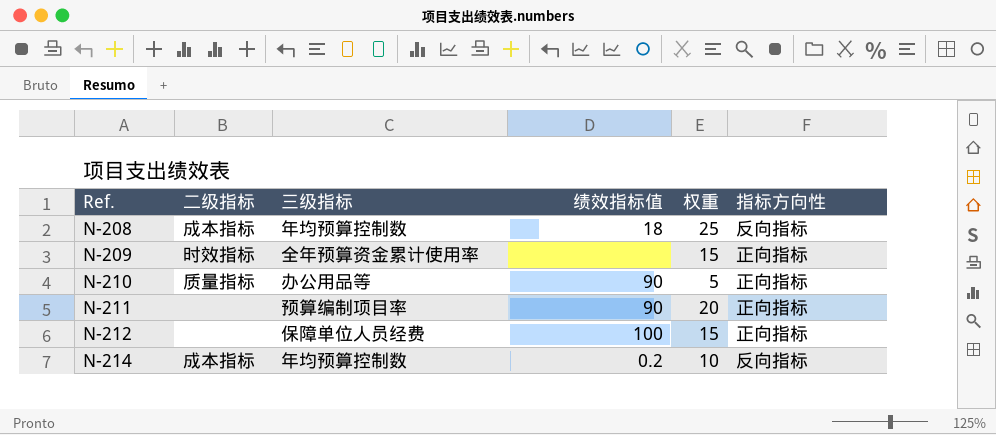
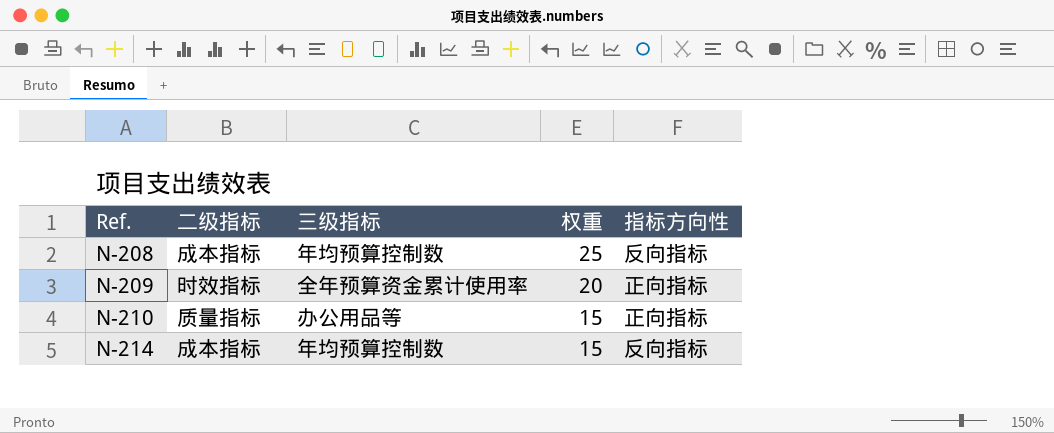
column 绩效指标值 | position: 4 -> none
row N-211: none | 预算编制项目率 | 90 | 20 | 正向指标 -> none
row N-212: none | 保障单位人员经费 | 100 | 15 | 正向指标 -> none
N-209 | 权重: 15 -> 20
N-210 | 权重: 5 -> 15
N-214 | 权重: 10 -> 15

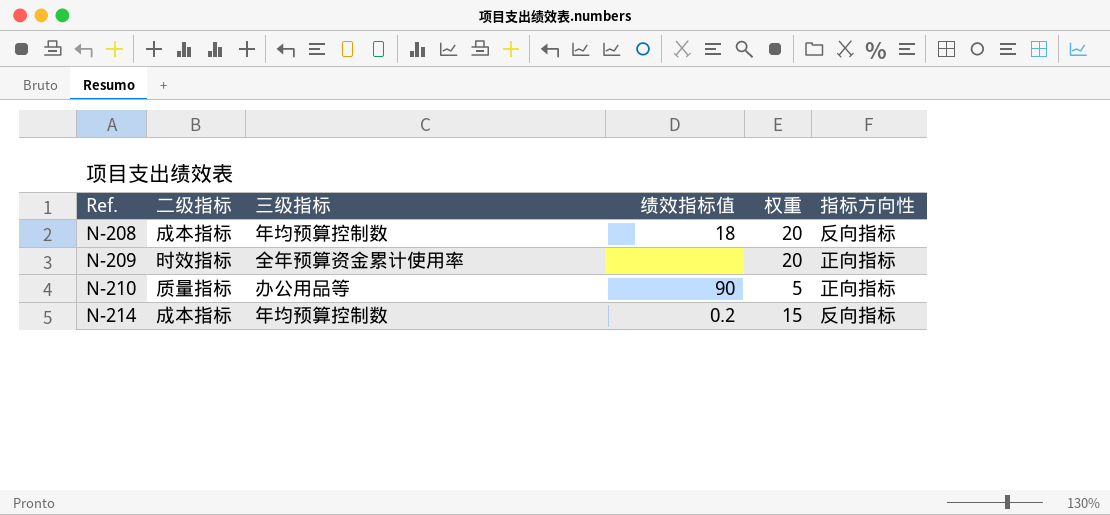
column 绩效指标值 | position: none -> 4
N-208 | 权重: 25 -> 20
N-210 | 权重: 15 -> 5

